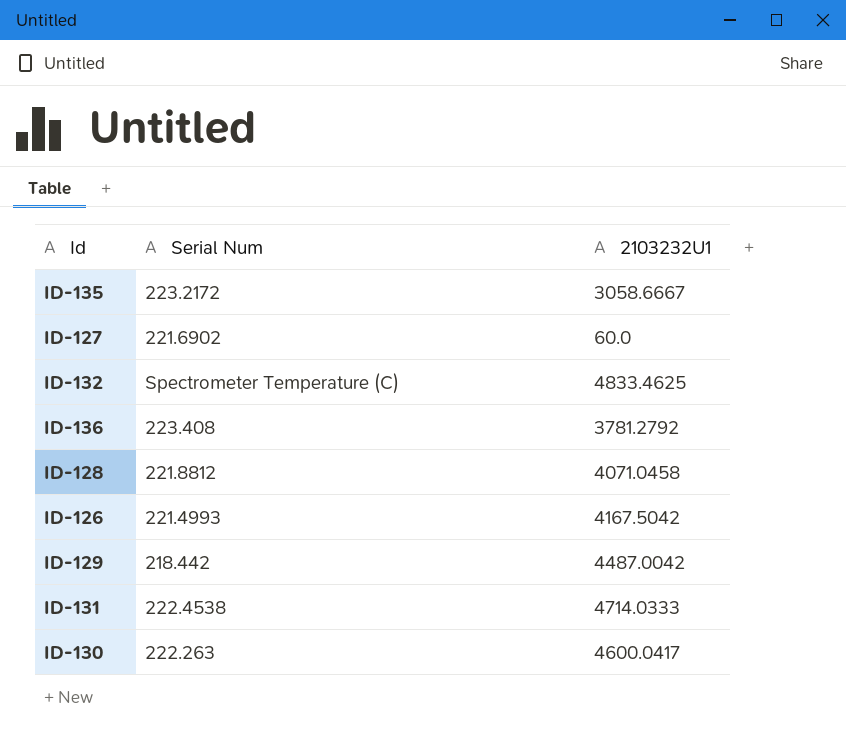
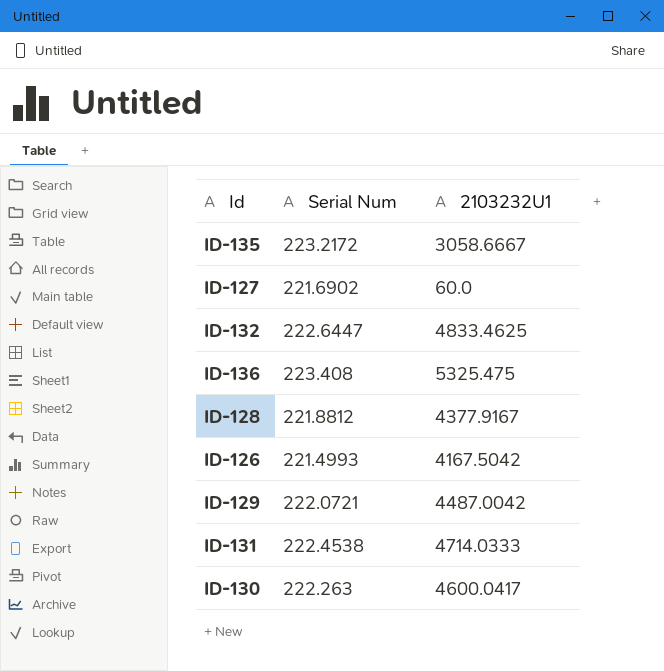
ID-132 | Serial Num: Spectrometer Temperature (C) -> 222.6447
ID-136 | 2103232U1: 3781.2792 -> 5325.475
ID-128 | 2103232U1: 4071.0458 -> 4377.9167
ID-129 | Serial Num: 218.442 -> 222.0721

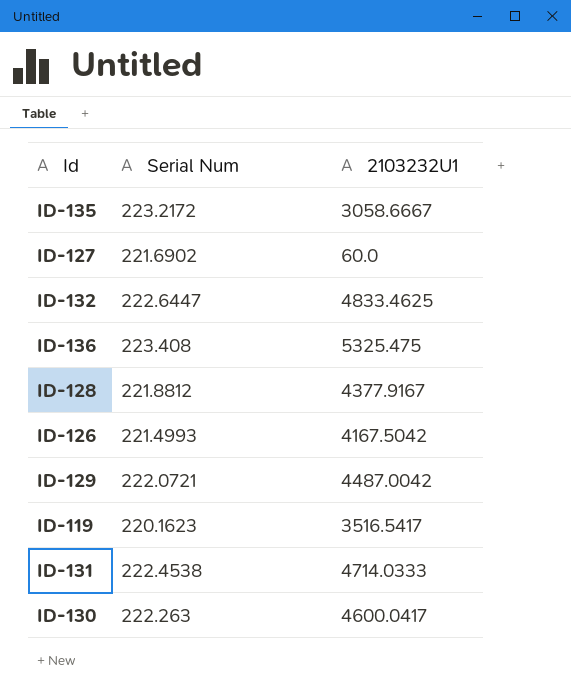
row ID-119: none -> 220.1623 | 3516.5417

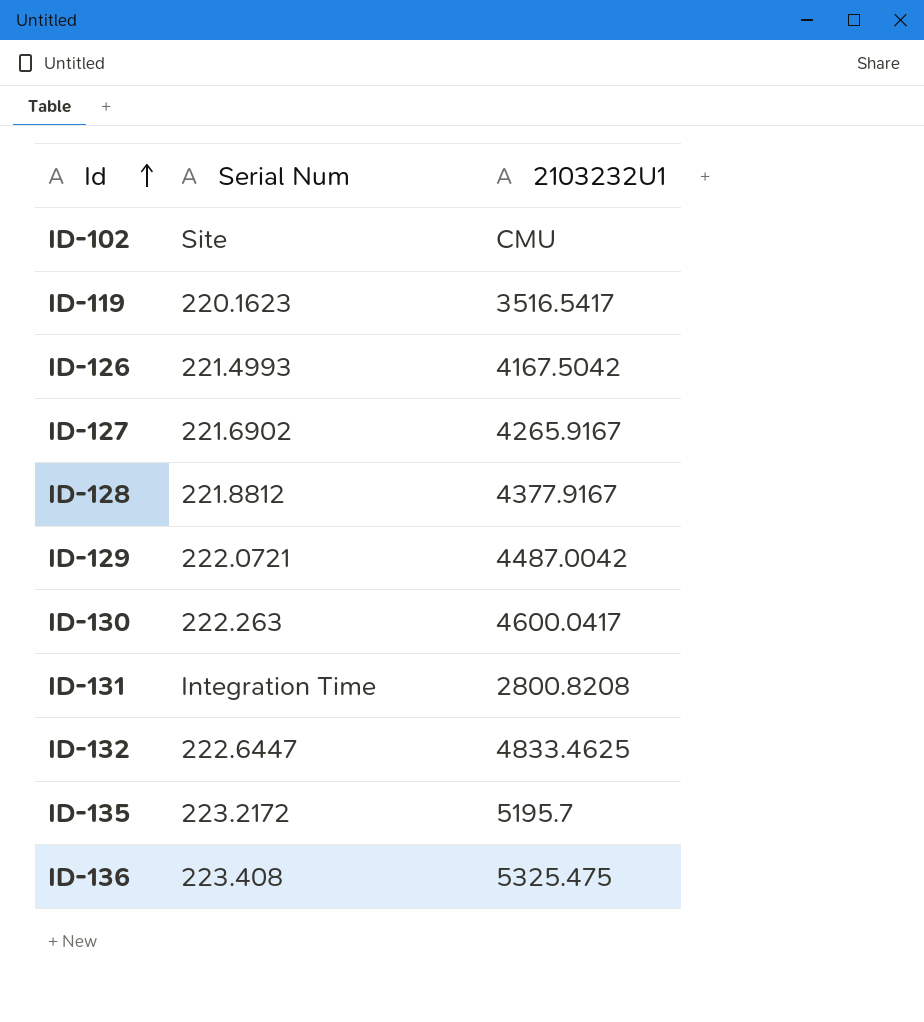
row order: none -> Id ascending
row ID-102: none -> Site | CMU
ID-127 | 2103232U1: 60.0 -> 4265.9167
ID-131 | Serial Num: 222.4538 -> Integration Time
ID-131 | 2103232U1: 4714.0333 -> 2800.8208
ID-135 | 2103232U1: 3058.6667 -> 5195.7

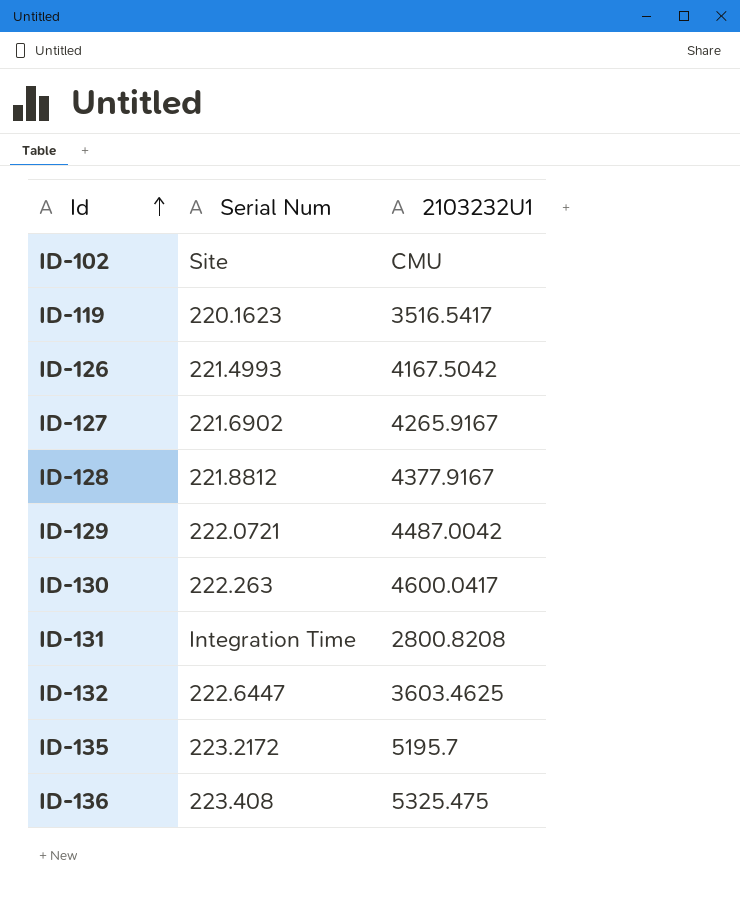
ID-132 | 2103232U1: 4833.4625 -> 3603.4625

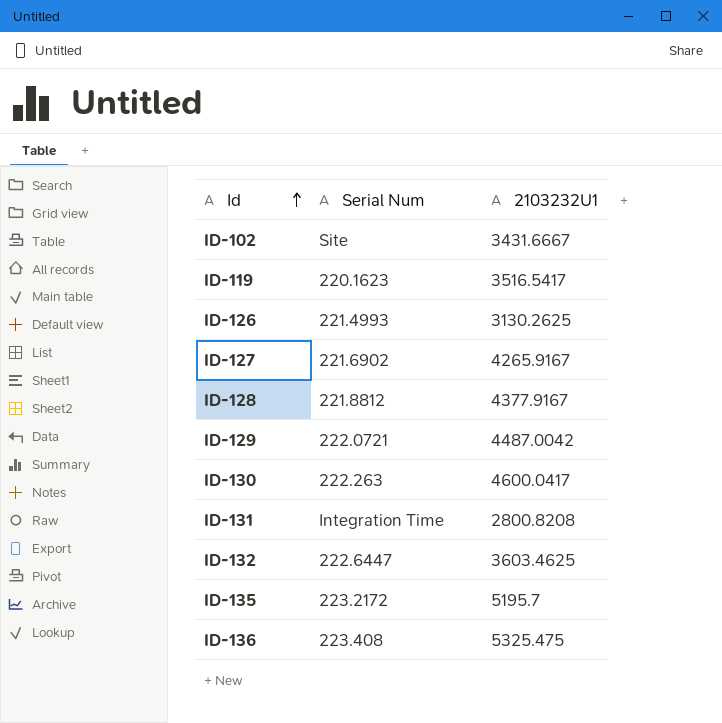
ID-102 | 2103232U1: CMU -> 3431.6667
ID-126 | 2103232U1: 4167.5042 -> 3130.2625

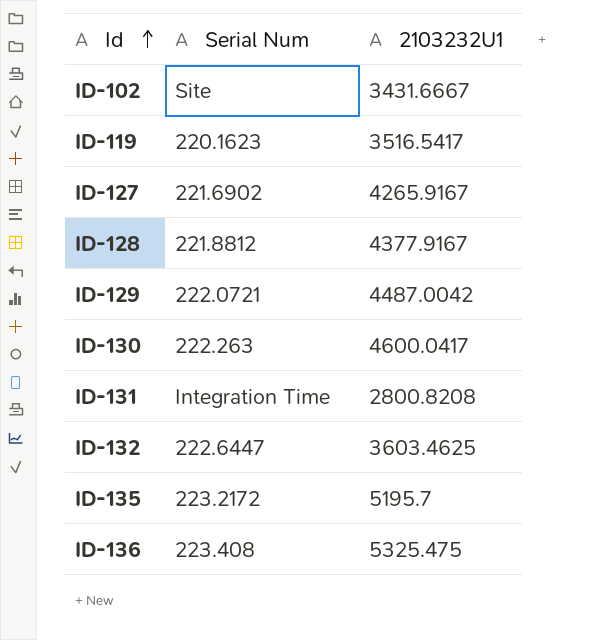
row ID-126: 221.4993 | 3130.2625 -> none

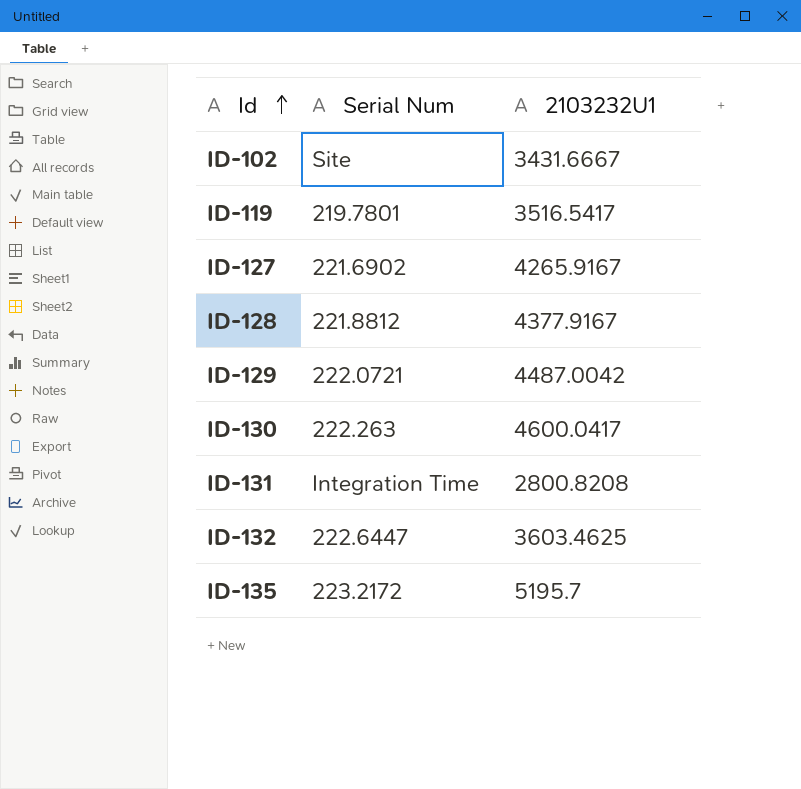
row ID-136: 223.408 | 5325.475 -> none
ID-119 | Serial Num: 220.1623 -> 219.7801

